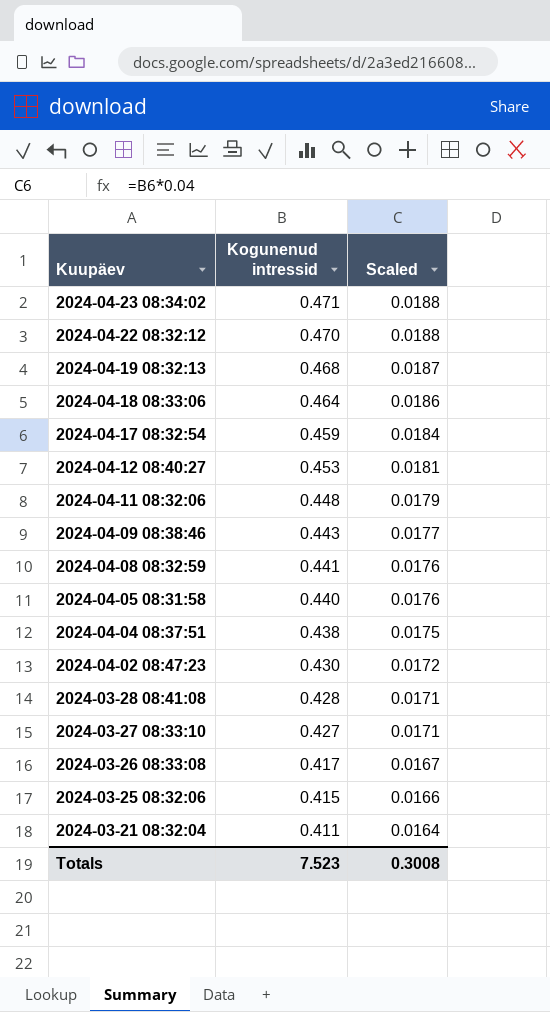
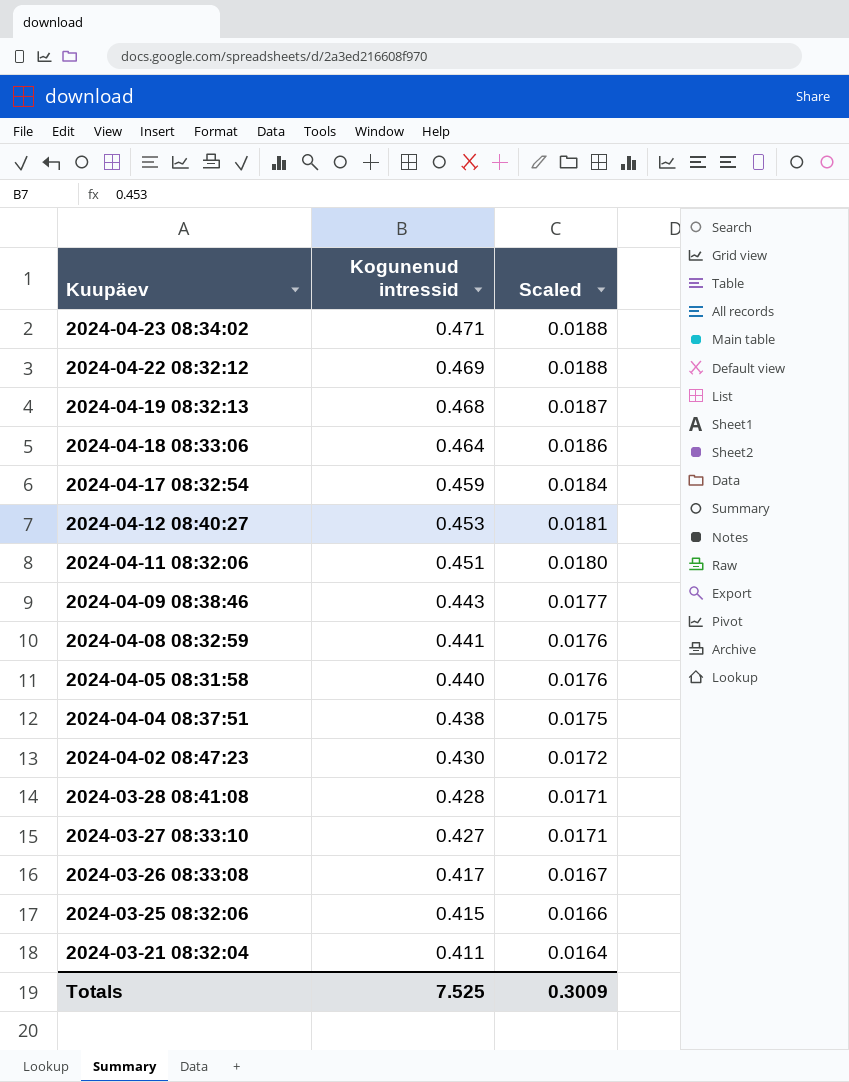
2024-04-22 08:32:12 | Kogunenud intressid: 0.470 -> 0.469
2024-04-11 08:32:06 | Kogunenud intressid: 0.448 -> 0.451
2024-04-11 08:32:06 | Scaled: 0.0179 -> 0.0180
Totals | Kogunenud intressid: 7.523 -> 7.525
Totals | Scaled: 0.3008 -> 0.3009

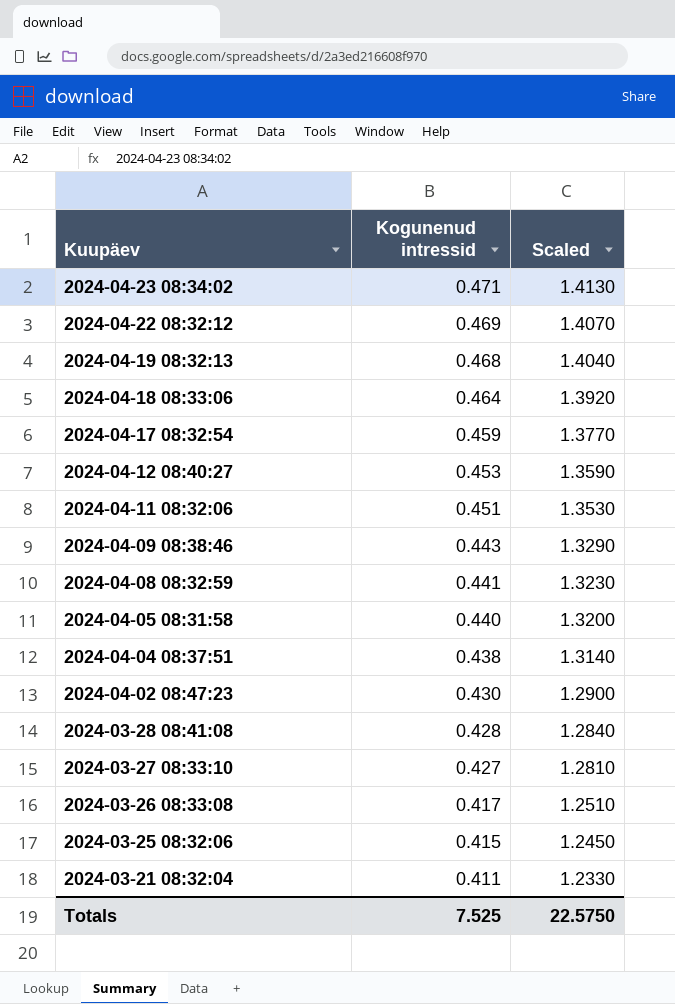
column Scaled | formula: [Kogunenud intressid] * 0.04 -> [Kogunenud intressid] * 3
Totals | Scaled: 0.3009 -> 22.5750

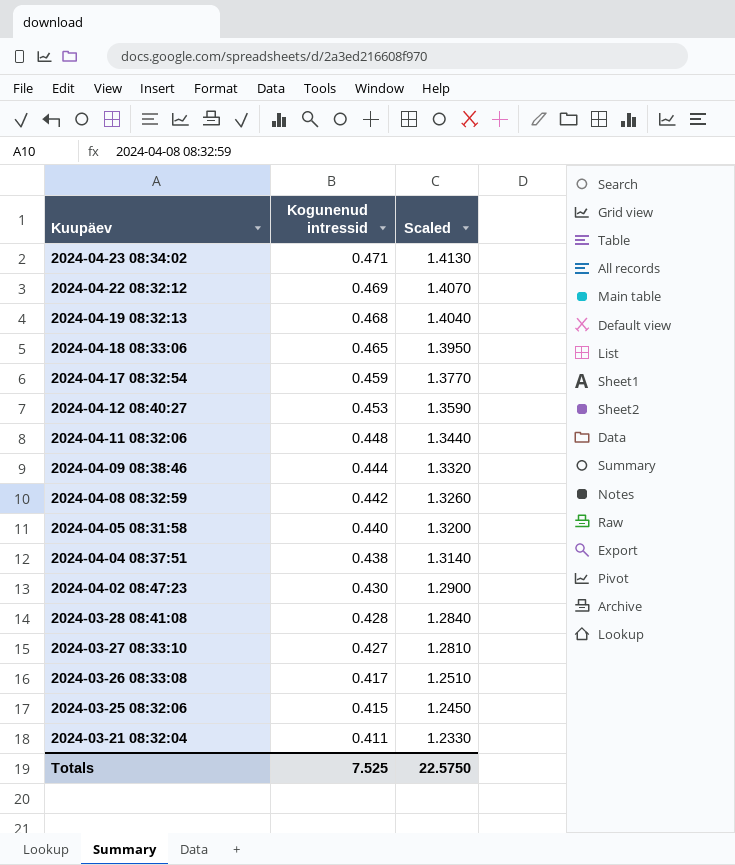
2024-04-18 08:33:06 | Kogunenud intressid: 0.464 -> 0.465
2024-04-18 08:33:06 | Scaled: 1.3920 -> 1.3950
2024-04-11 08:32:06 | Kogunenud intressid: 0.451 -> 0.448
2024-04-11 08:32:06 | Scaled: 1.3530 -> 1.3440
2024-04-09 08:38:46 | Kogunenud intressid: 0.443 -> 0.444
2024-04-09 08:38:46 | Scaled: 1.3290 -> 1.3320
2024-04-08 08:32:59 | Kogunenud intressid: 0.441 -> 0.442
2024-04-08 08:32:59 | Scaled: 1.3230 -> 1.3260

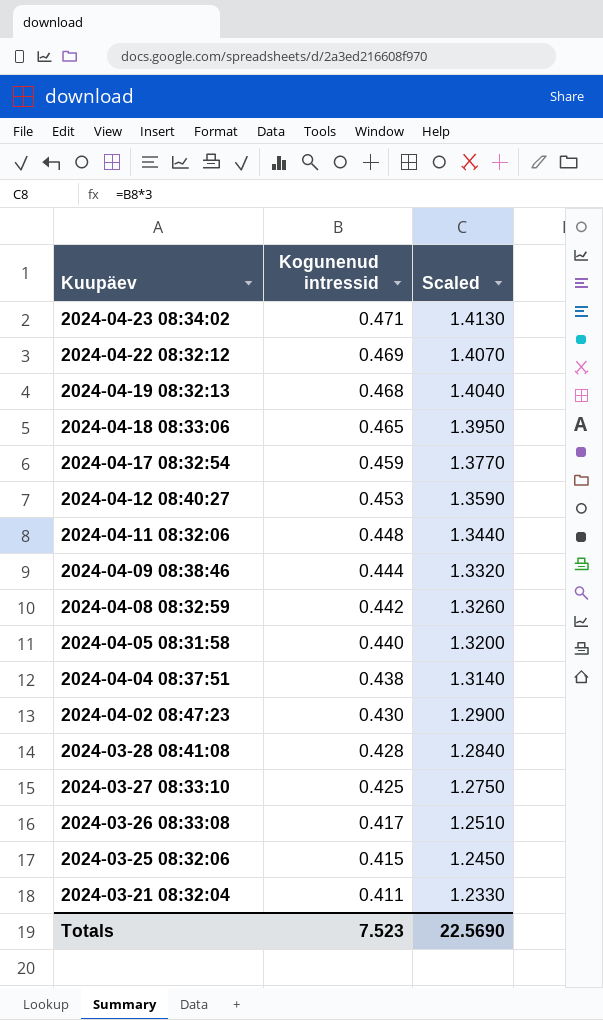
2024-03-27 08:33:10 | Kogunenud intressid: 0.427 -> 0.425
2024-03-27 08:33:10 | Scaled: 1.2810 -> 1.2750
Totals | Kogunenud intressid: 7.525 -> 7.523
Totals | Scaled: 22.5750 -> 22.5690

